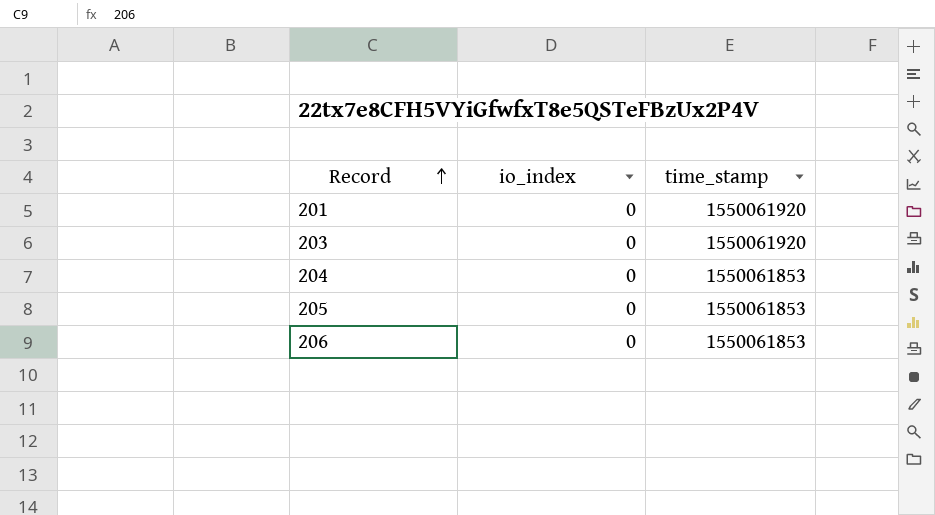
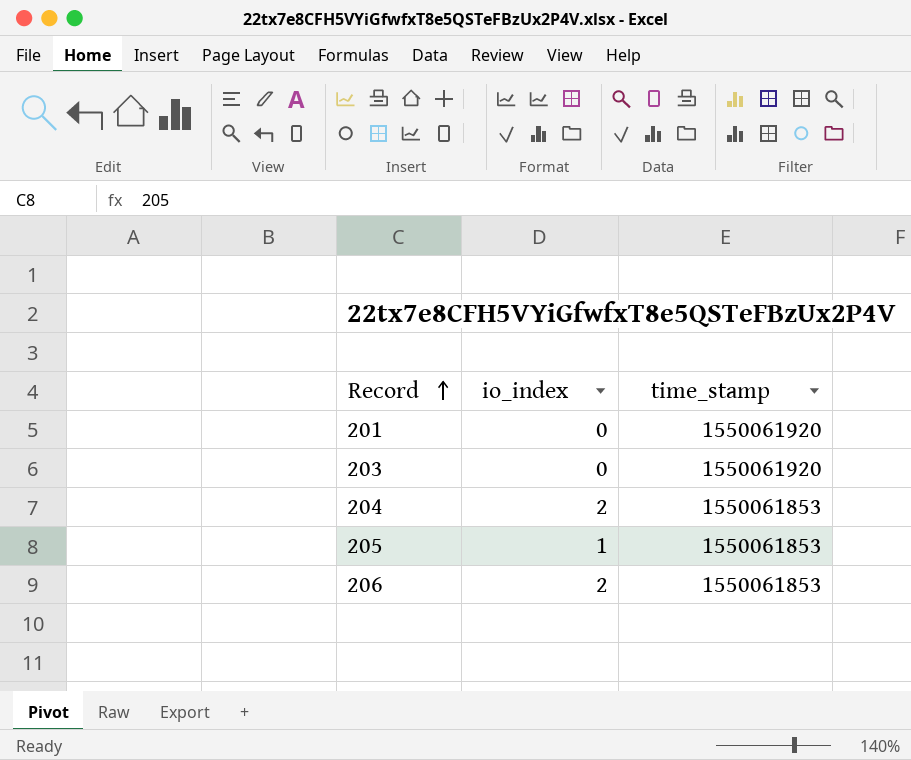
204 | io_index: 0 -> 2
205 | io_index: 0 -> 1
206 | io_index: 0 -> 2

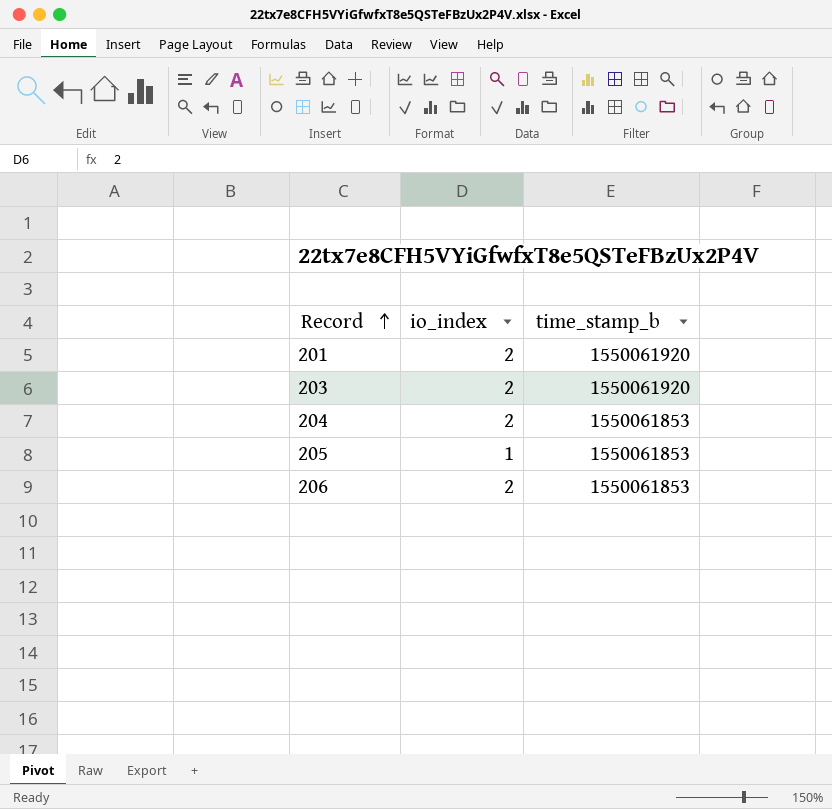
column name: time_stamp -> time_stamp_b
201 | io_index: 0 -> 2
203 | io_index: 0 -> 2

